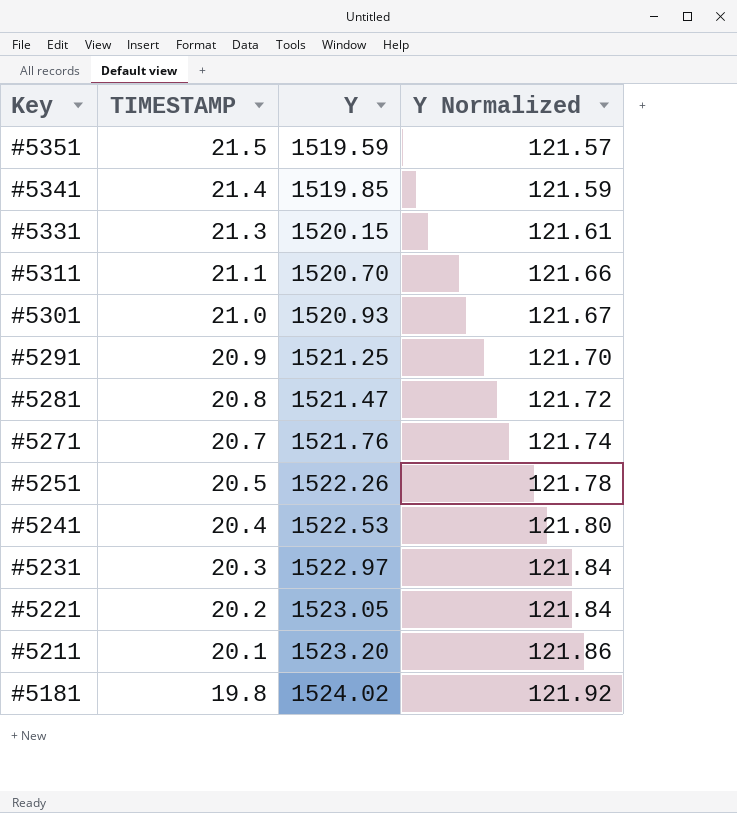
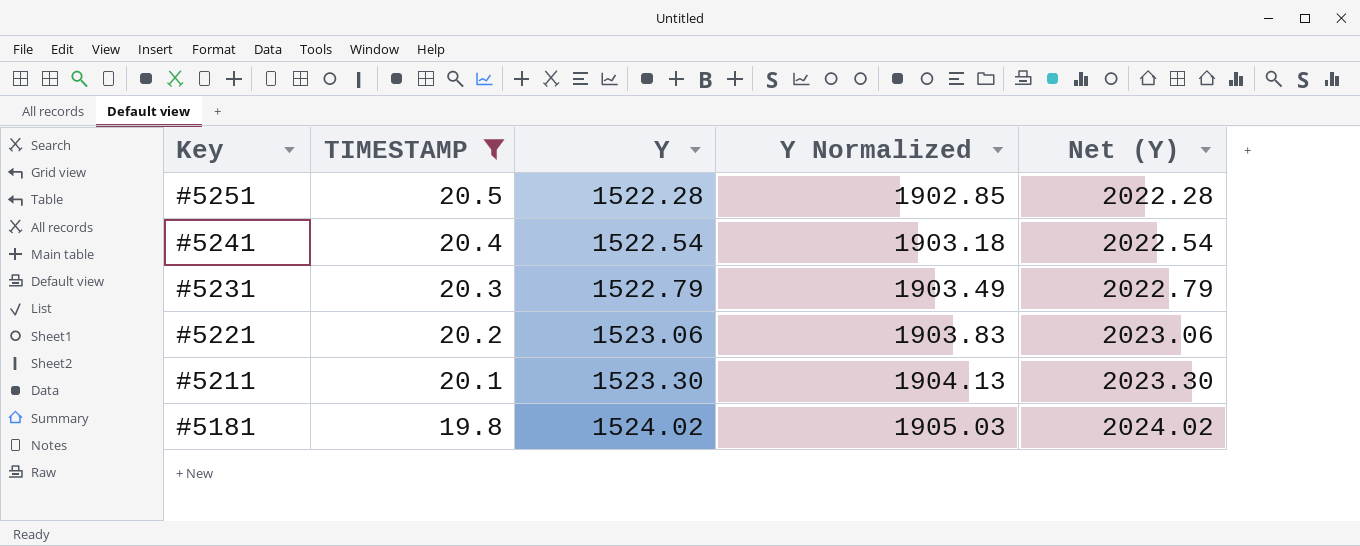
filter: none -> TIMESTAMP <= 20.5
column Y Normalized | formula: [Y] * 0.08 -> [Y] * 1.25
column Net (Y) | formula: none -> [Y] + 500
#5251 | Y: 1522.26 -> 1522.28
#5241 | Y: 1522.53 -> 1522.54
#5231 | Y: 1522.97 -> 1522.79
#5221 | Y: 1523.05 -> 1523.06
#5211 | Y: 1523.20 -> 1523.30

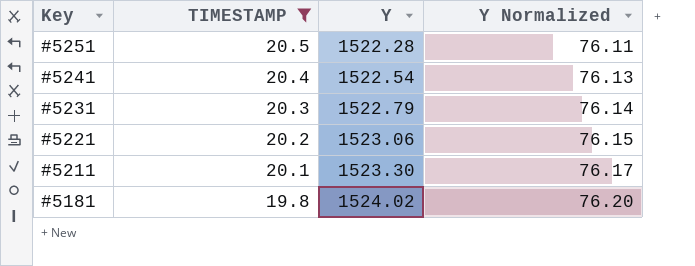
column Net (Y) | formula: [Y] + 500 -> none
column Y Normalized | formula: [Y] * 1.25 -> [Y] * 0.05

